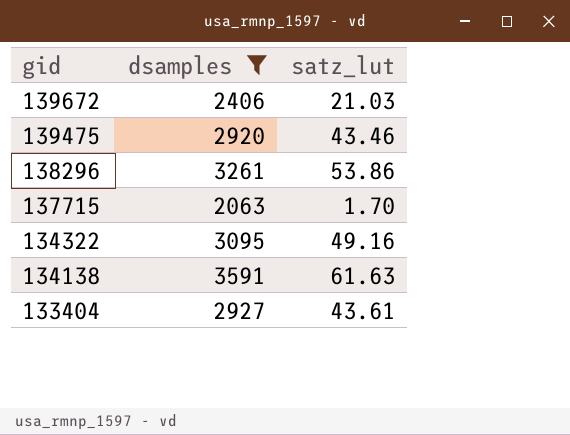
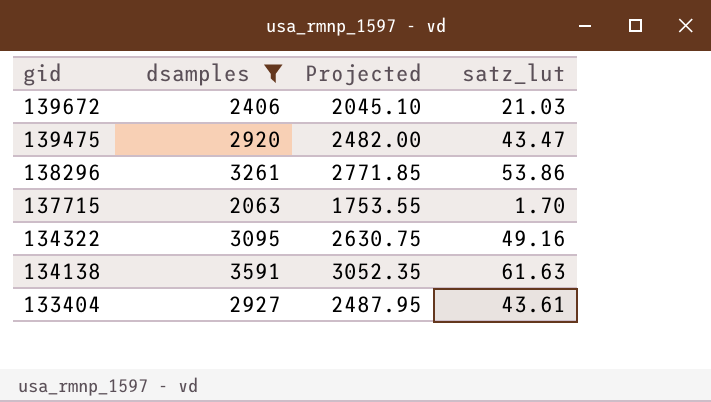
column Projected | formula: none -> [dsamples] * 0.85
139475 | satz_lut: 43.46 -> 43.47

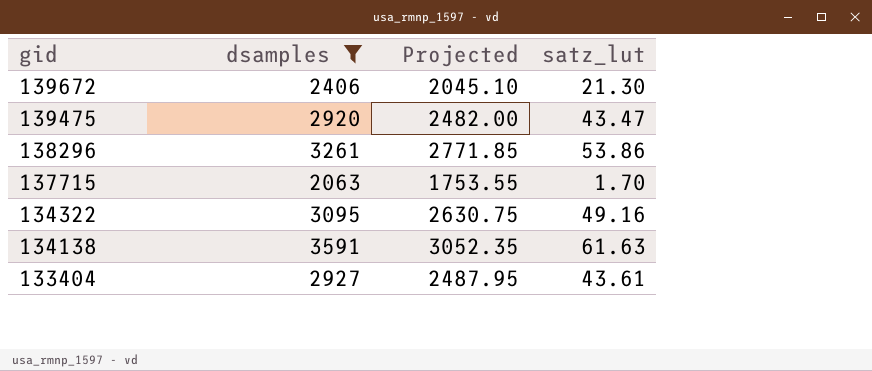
139672 | satz_lut: 21.03 -> 21.30

